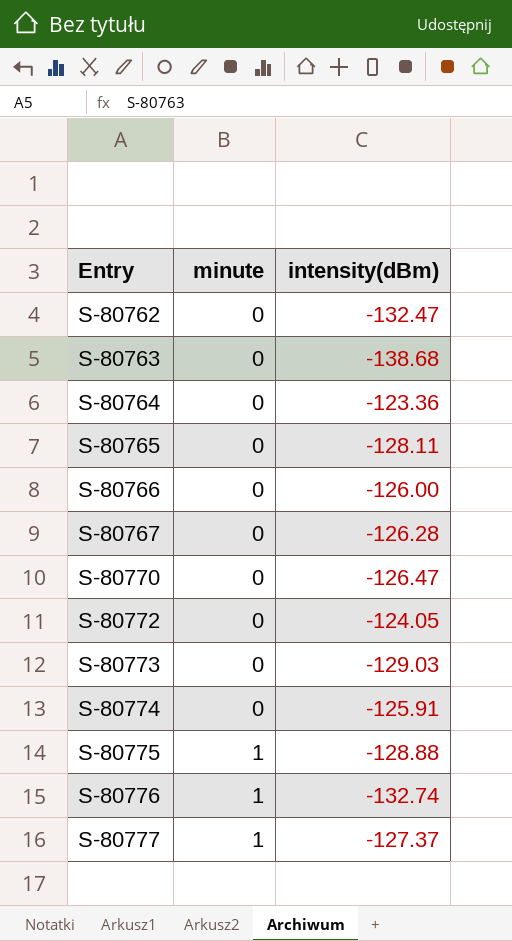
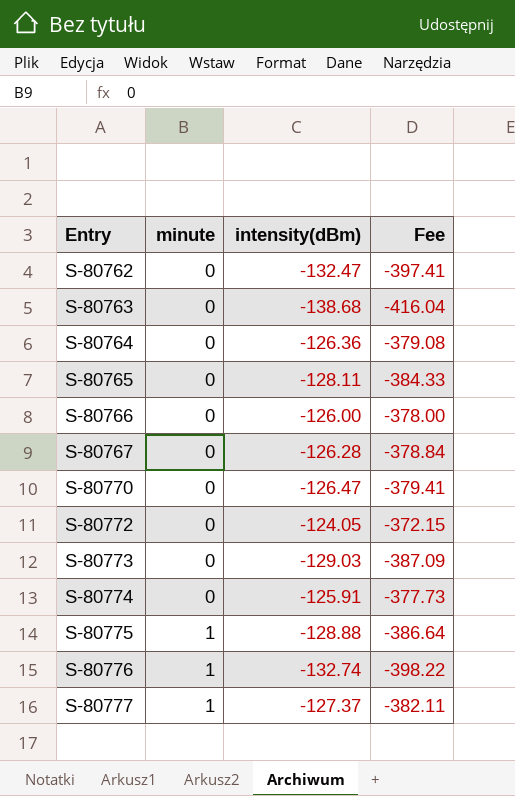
column Fee | formula: none -> [intensity(dBm)] * 3
S-80764 | intensity(dBm): -123.36 -> -126.36

